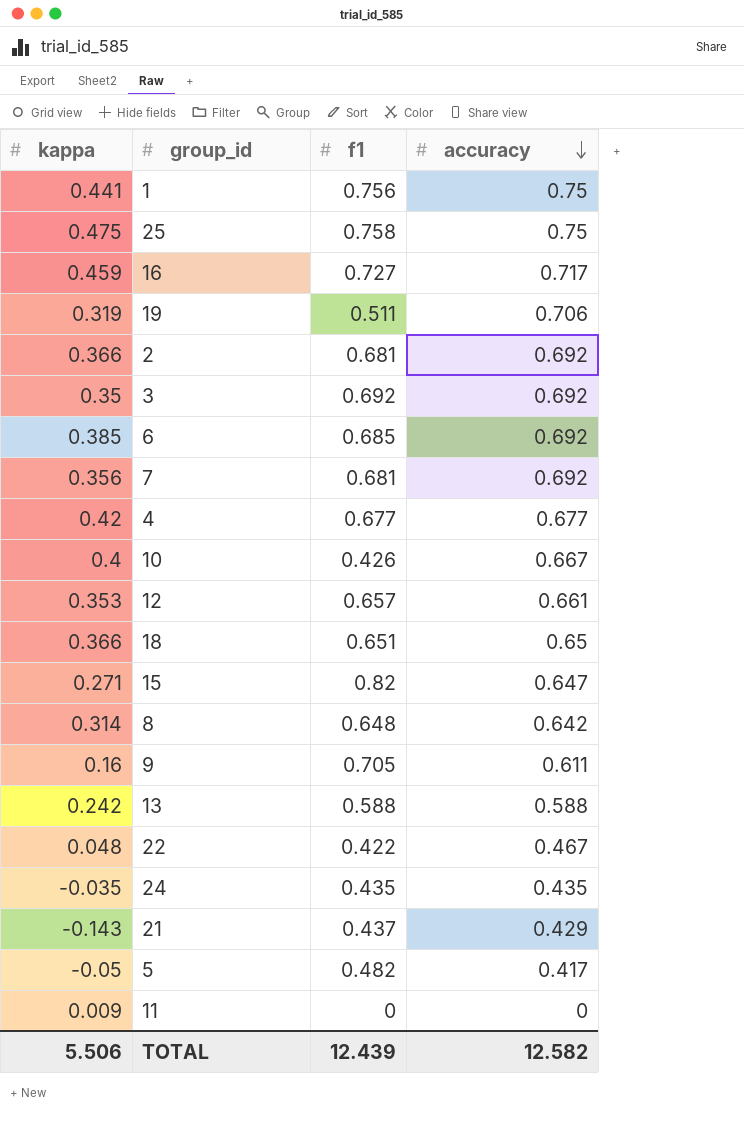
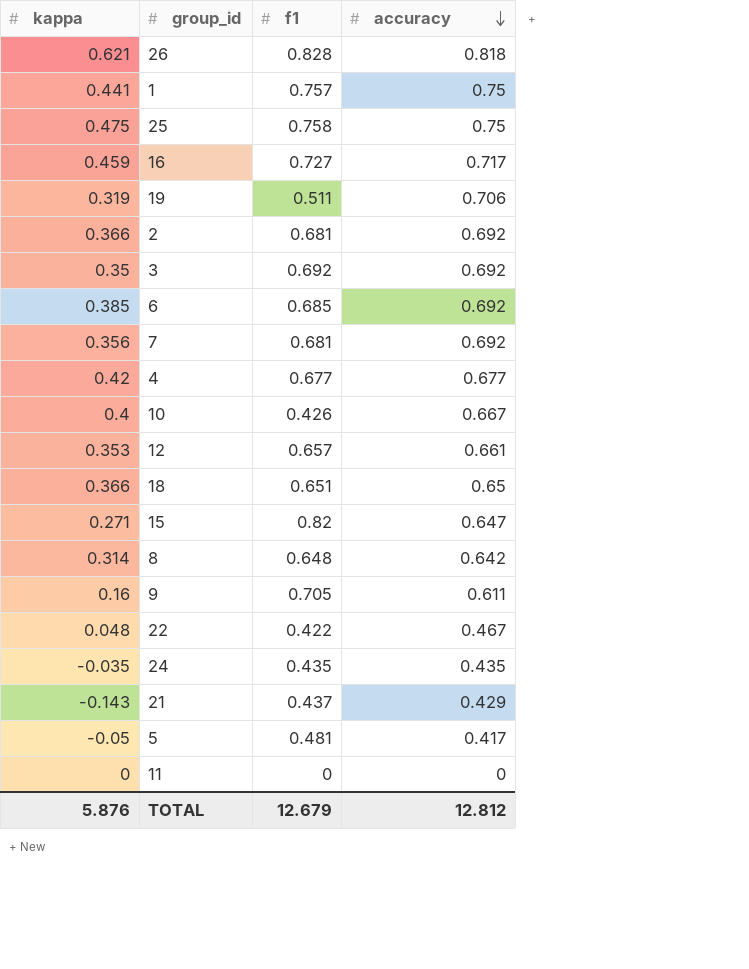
row 13: 0.242 | 0.588 | 0.588 -> none
row 26: none -> 0.621 | 0.828 | 0.818
1 | f1: 0.756 -> 0.757
5 | f1: 0.482 -> 0.481
11 | kappa: 0.009 -> 0
TOTAL | kappa: 5.506 -> 5.876
TOTAL | f1: 12.439 -> 12.679
TOTAL | accuracy: 12.582 -> 12.812

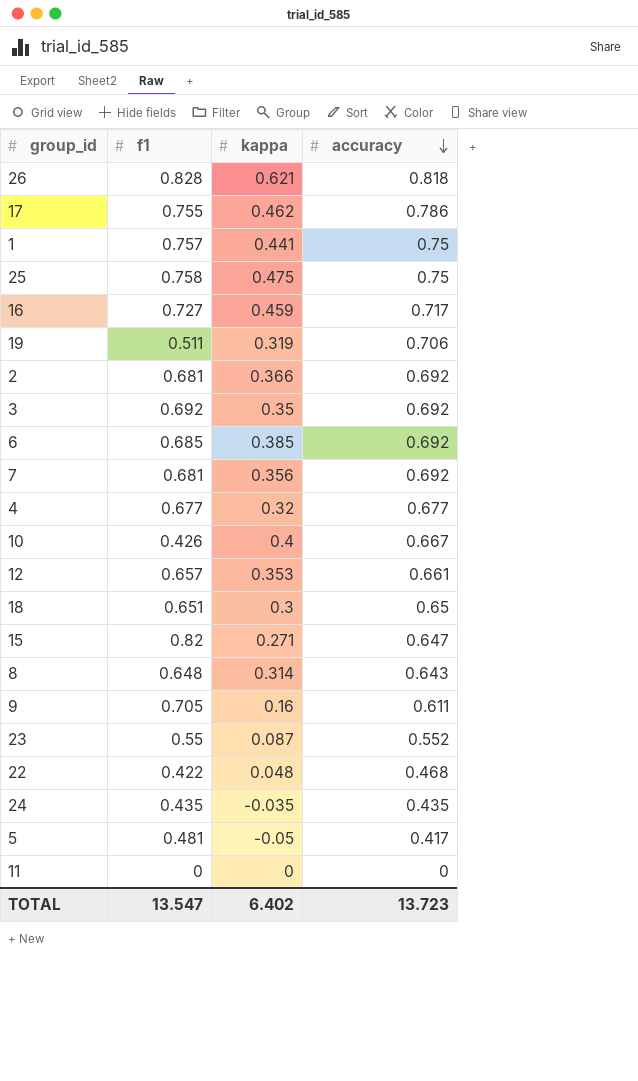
column kappa | position: 1 -> 3
row 21: -0.143 | 0.437 | 0.429 -> none
row 17: none -> 0.755 | 0.462 | 0.786
4 | kappa: 0.42 -> 0.32
18 | kappa: 0.366 -> 0.3
8 | accuracy: 0.642 -> 0.643
row 23: none -> 0.55 | 0.087 | 0.552
22 | accuracy: 0.467 -> 0.468
TOTAL | f1: 12.679 -> 13.547
TOTAL | kappa: 5.876 -> 6.402
TOTAL | accuracy: 12.812 -> 13.723

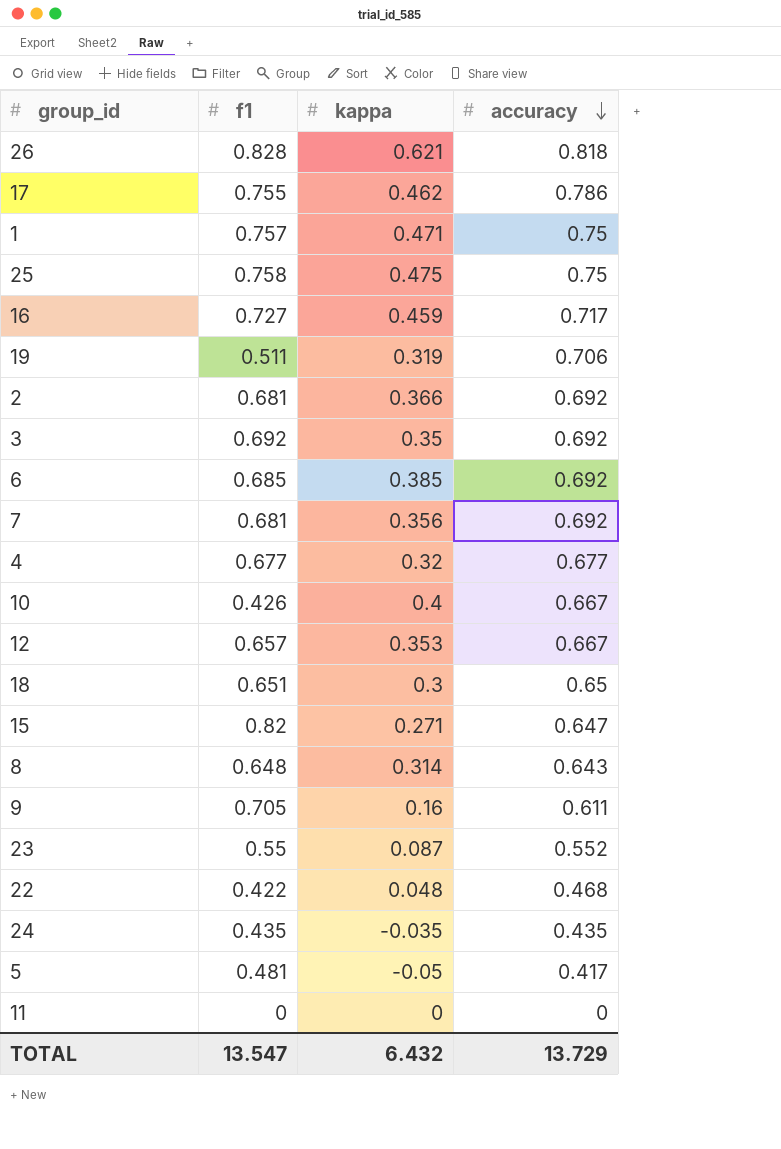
1 | kappa: 0.441 -> 0.471
12 | accuracy: 0.661 -> 0.667
TOTAL | kappa: 6.402 -> 6.432
TOTAL | accuracy: 13.723 -> 13.729

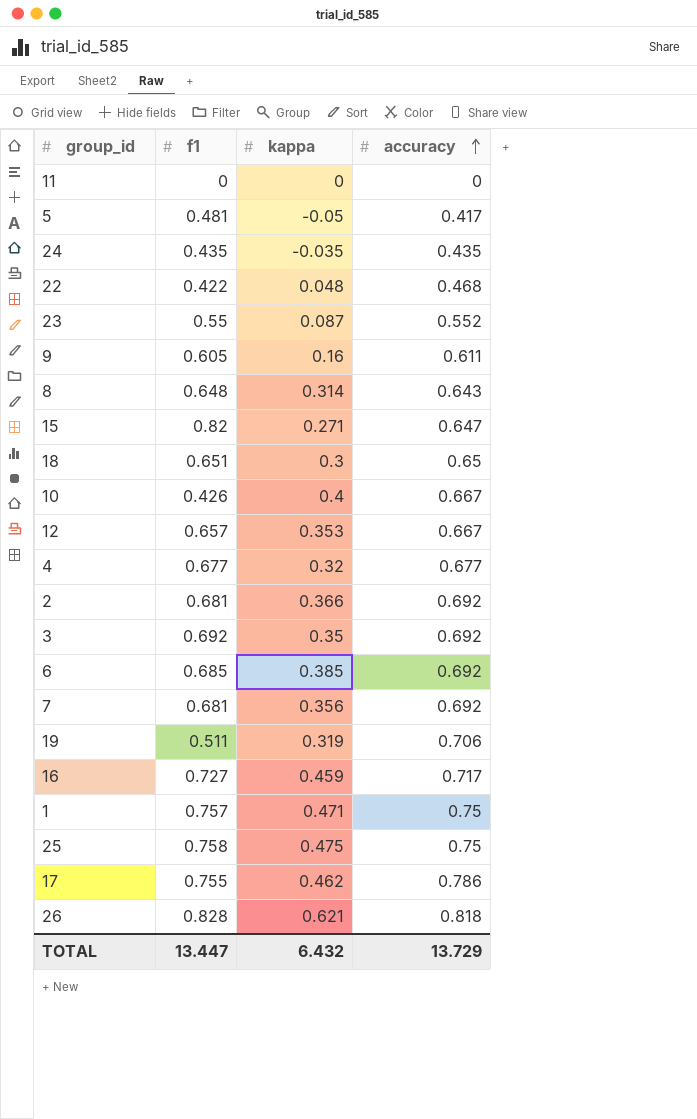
row order: accuracy descending -> accuracy ascending
9 | f1: 0.705 -> 0.605
TOTAL | f1: 13.547 -> 13.447

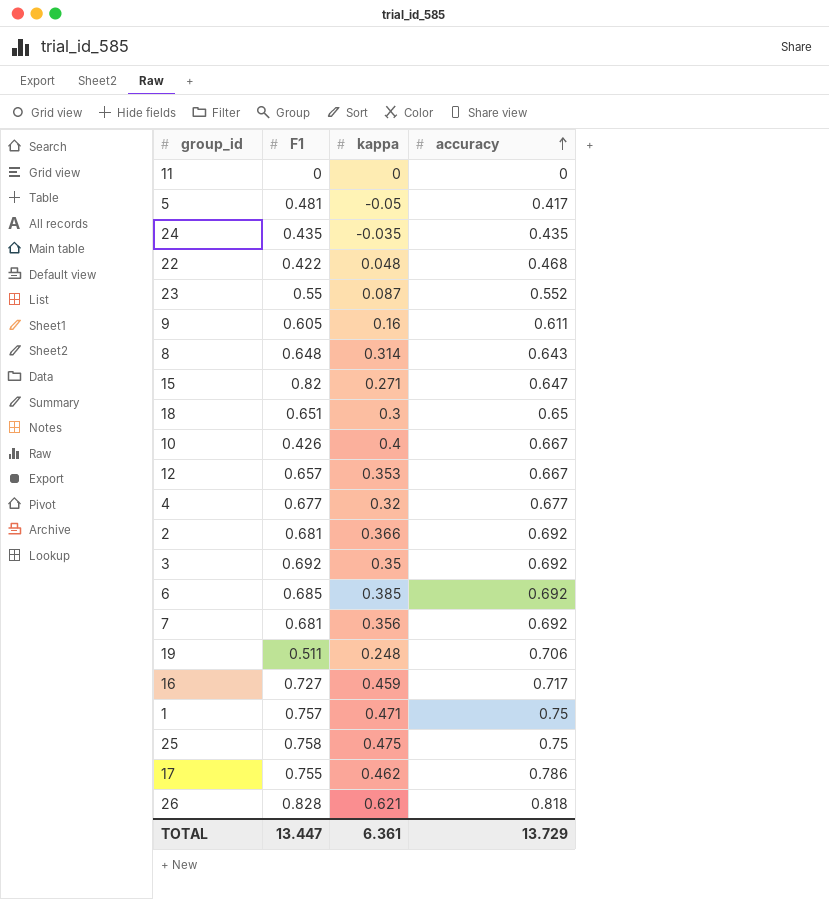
column name: f1 -> F1
19 | kappa: 0.319 -> 0.248
TOTAL | kappa: 6.432 -> 6.361

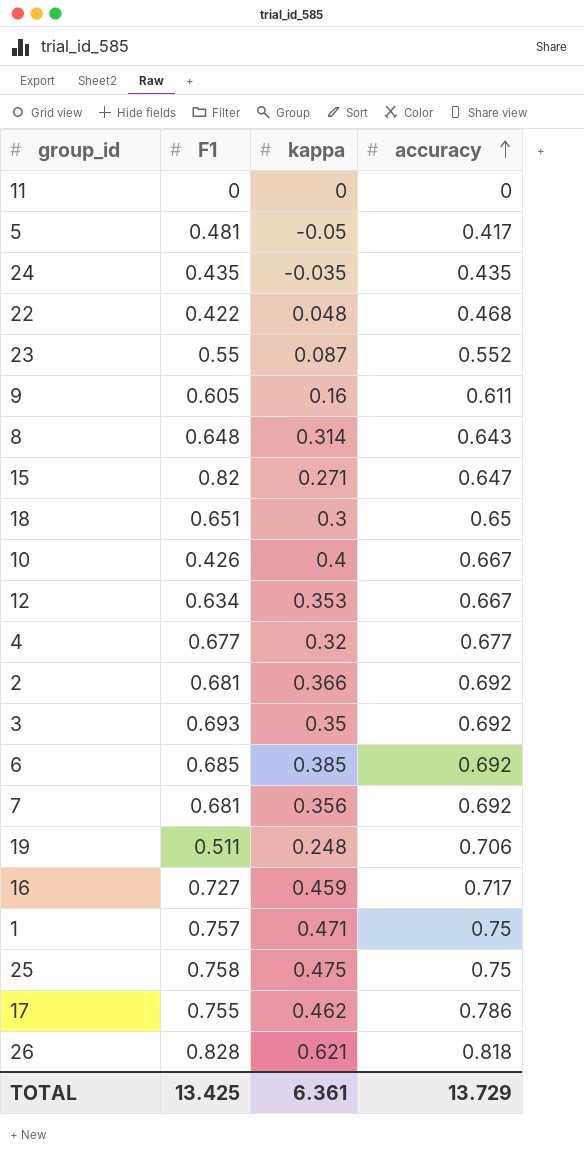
12 | F1: 0.657 -> 0.634
3 | F1: 0.692 -> 0.693
TOTAL | F1: 13.447 -> 13.425

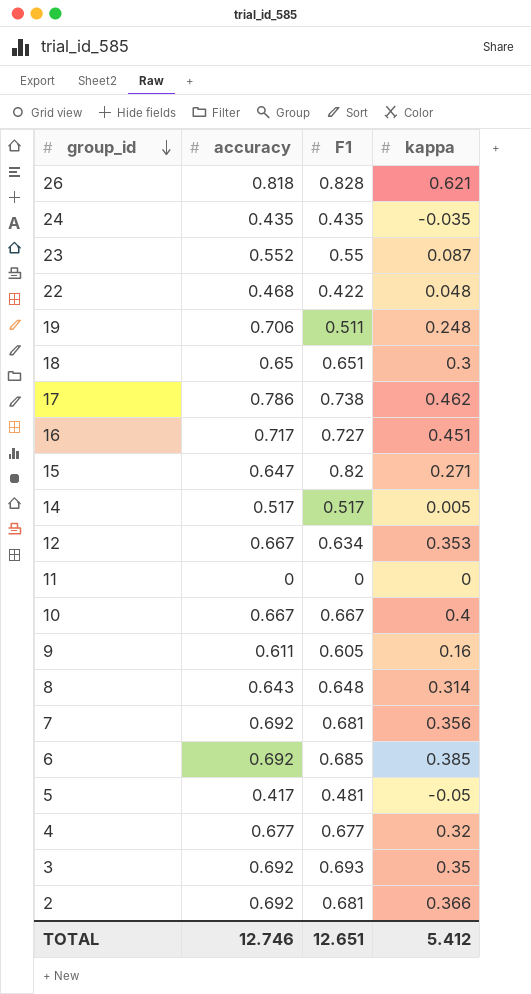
row order: accuracy ascending -> group_id descending
column accuracy | position: 4 -> 2
row 1: 0.757 | 0.471 | 0.75 -> none
row 25: 0.758 | 0.475 | 0.75 -> none
17 | F1: 0.755 -> 0.738
16 | kappa: 0.459 -> 0.451
row 14: none -> 0.517 | 0.517 | 0.005
10 | F1: 0.426 -> 0.667
TOTAL | accuracy: 13.729 -> 12.746
TOTAL | F1: 13.425 -> 12.651
TOTAL | kappa: 6.361 -> 5.412

